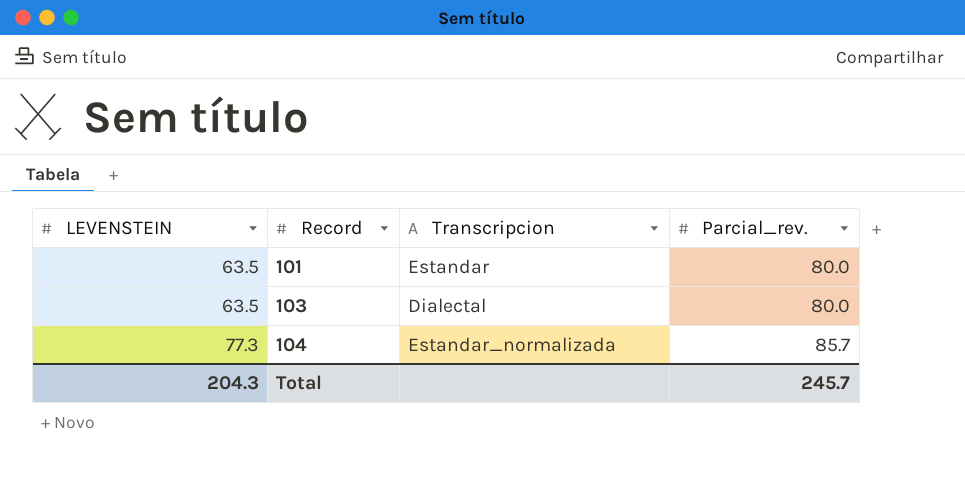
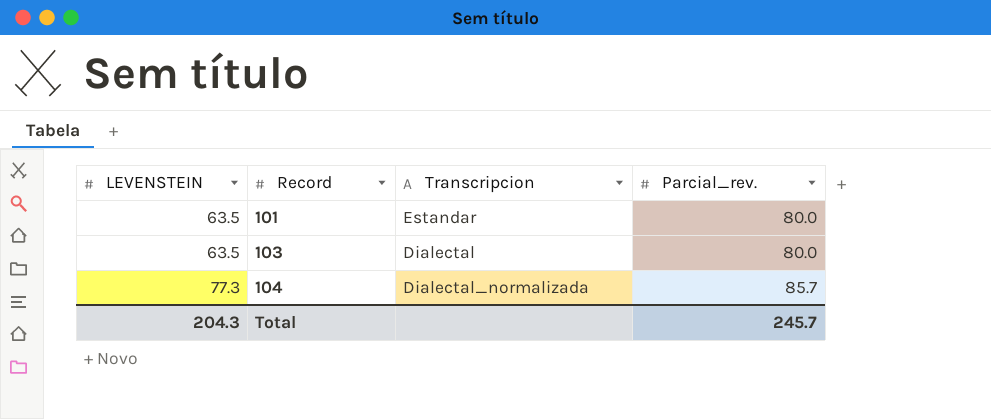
104 | Transcripcion: Estandar_normalizada -> Dialectal_normalizada

